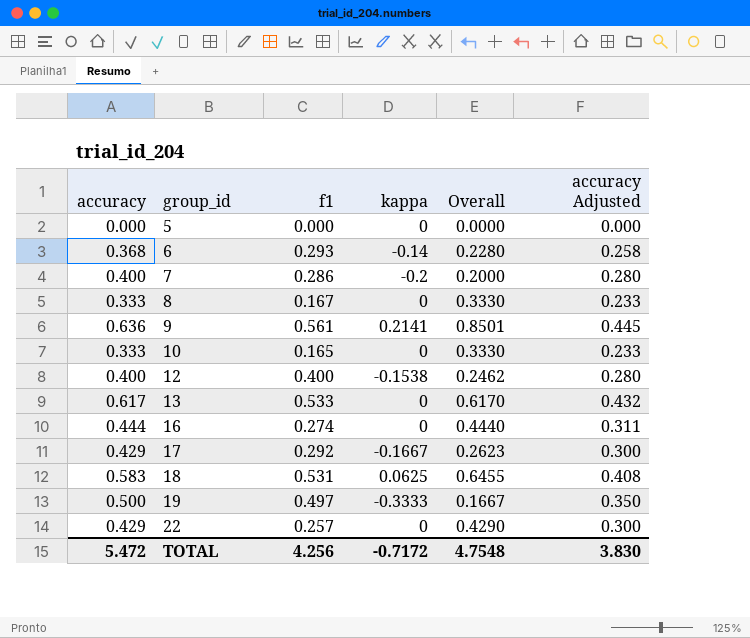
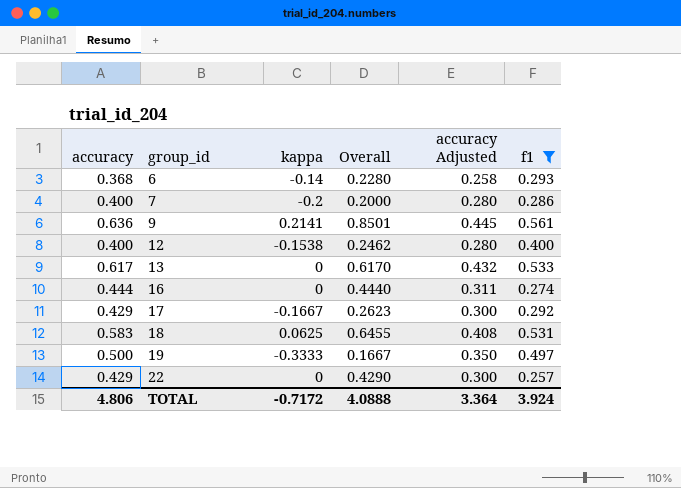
filter: none -> f1 >= 0.257
column f1 | position: 3 -> 6
TOTAL | accuracy: 5.472 -> 4.806
TOTAL | Overall: 4.7548 -> 4.0888
TOTAL | accuracy Adjusted: 3.830 -> 3.364
TOTAL | f1: 4.256 -> 3.924

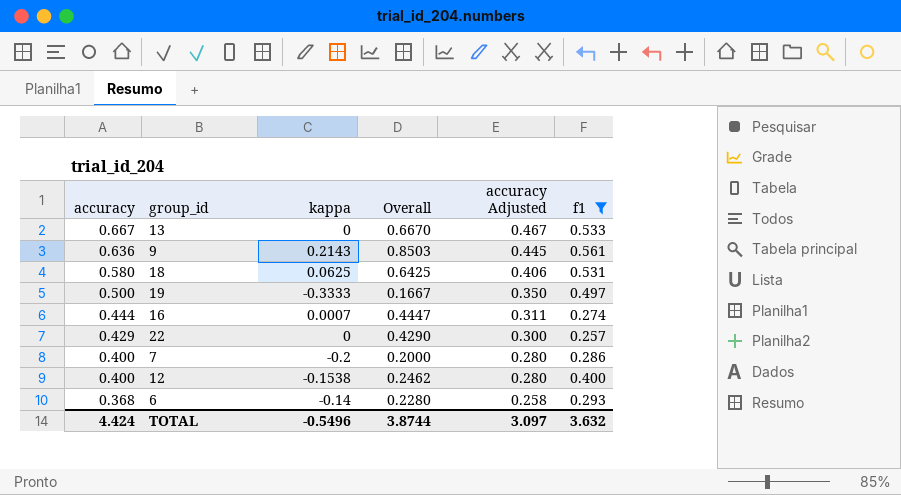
row order: group_id ascending -> accuracy descending
row 17: 0.429 | -0.1667 | 0.2623 | 0.300 | 0.292 -> none
13 | accuracy: 0.617 -> 0.667
13 | Overall: 0.6170 -> 0.6670
13 | accuracy Adjusted: 0.432 -> 0.467
9 | kappa: 0.2141 -> 0.2143
9 | Overall: 0.8501 -> 0.8503
18 | accuracy: 0.583 -> 0.580
18 | Overall: 0.6455 -> 0.6425
18 | accuracy Adjusted: 0.408 -> 0.406
16 | kappa: 0 -> 0.0007
16 | Overall: 0.4440 -> 0.4447
TOTAL | accuracy: 4.806 -> 4.424
TOTAL | kappa: -0.7172 -> -0.5496
TOTAL | Overall: 4.0888 -> 3.8744
TOTAL | accuracy Adjusted: 3.364 -> 3.097
TOTAL | f1: 3.924 -> 3.632

